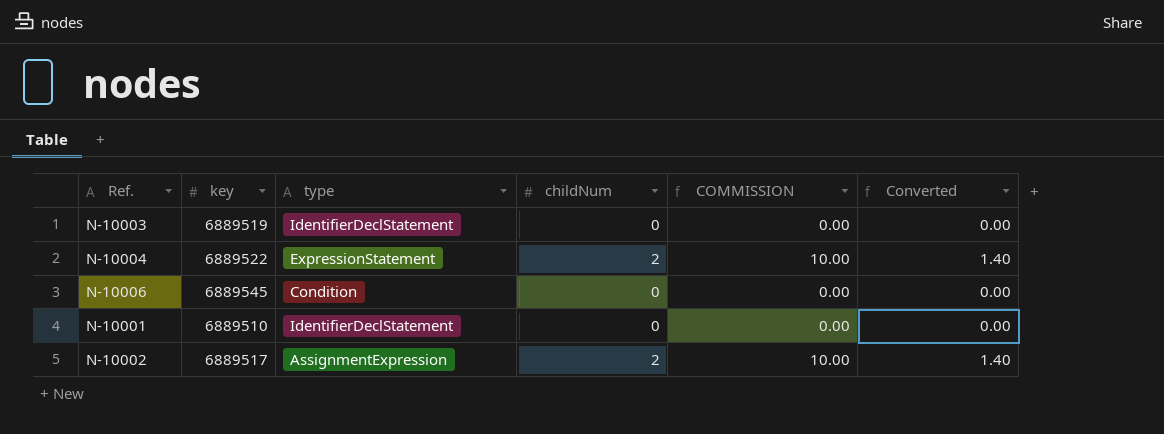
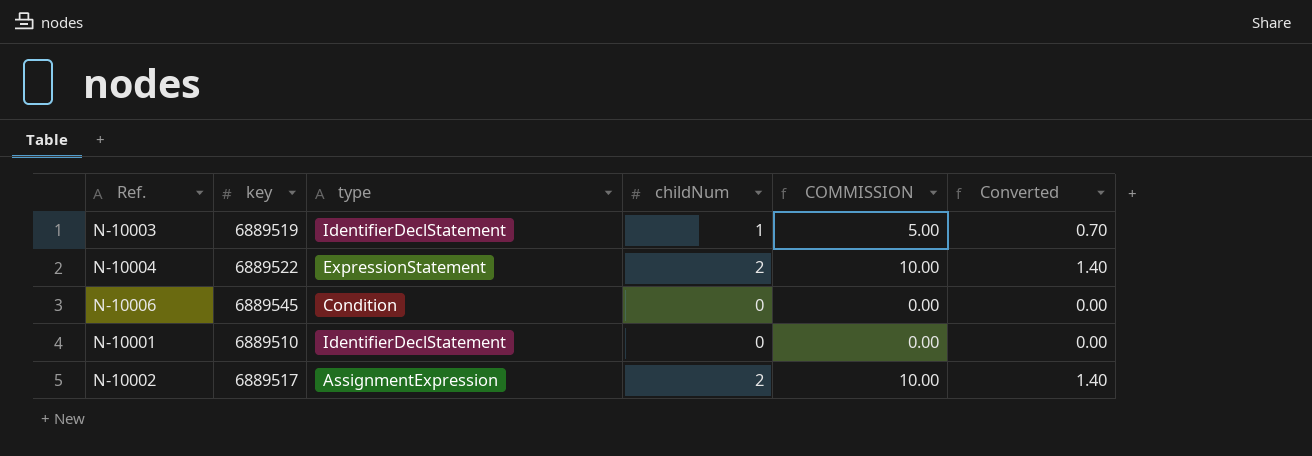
N-10003 | childNum: 0 -> 1
N-10003 | COMMISSION: 0.00 -> 5.00
N-10003 | Converted: 0.00 -> 0.70

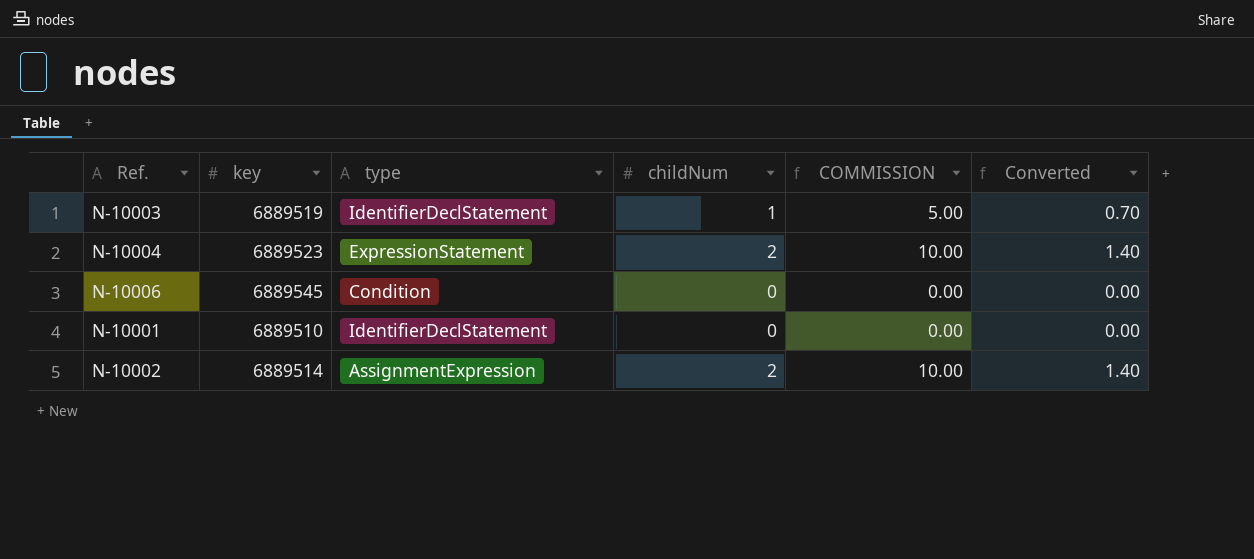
N-10004 | key: 6889522 -> 6889523
N-10002 | key: 6889517 -> 6889514

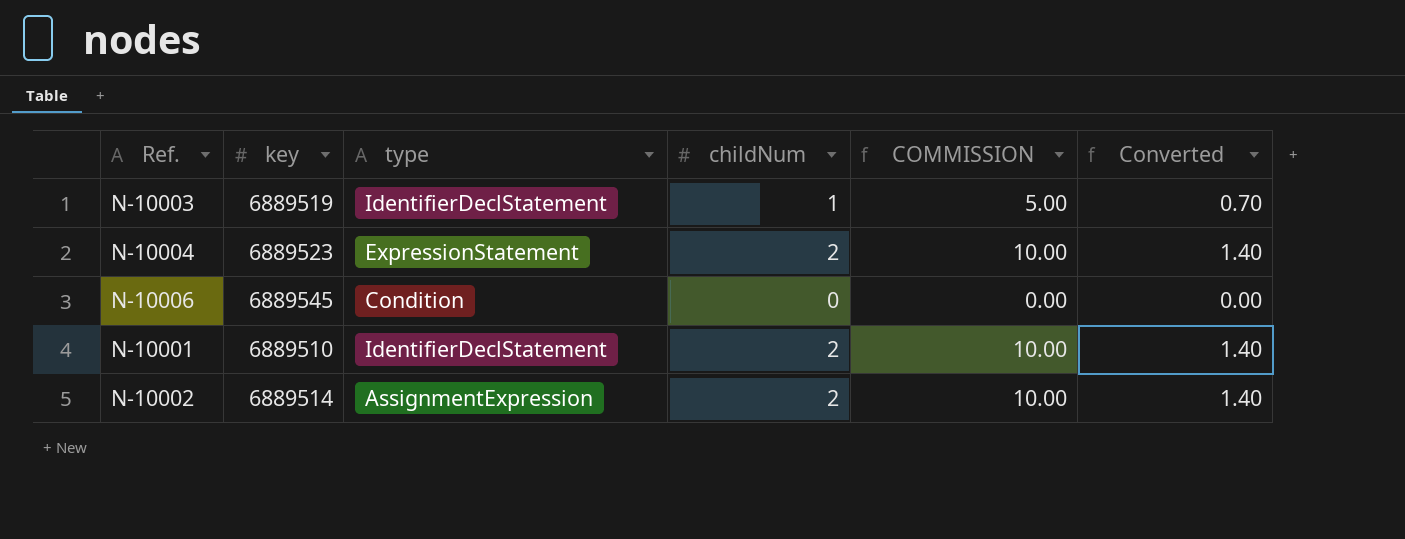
N-10001 | childNum: 0 -> 2
N-10001 | COMMISSION: 0.00 -> 10.00
N-10001 | Converted: 0.00 -> 1.40

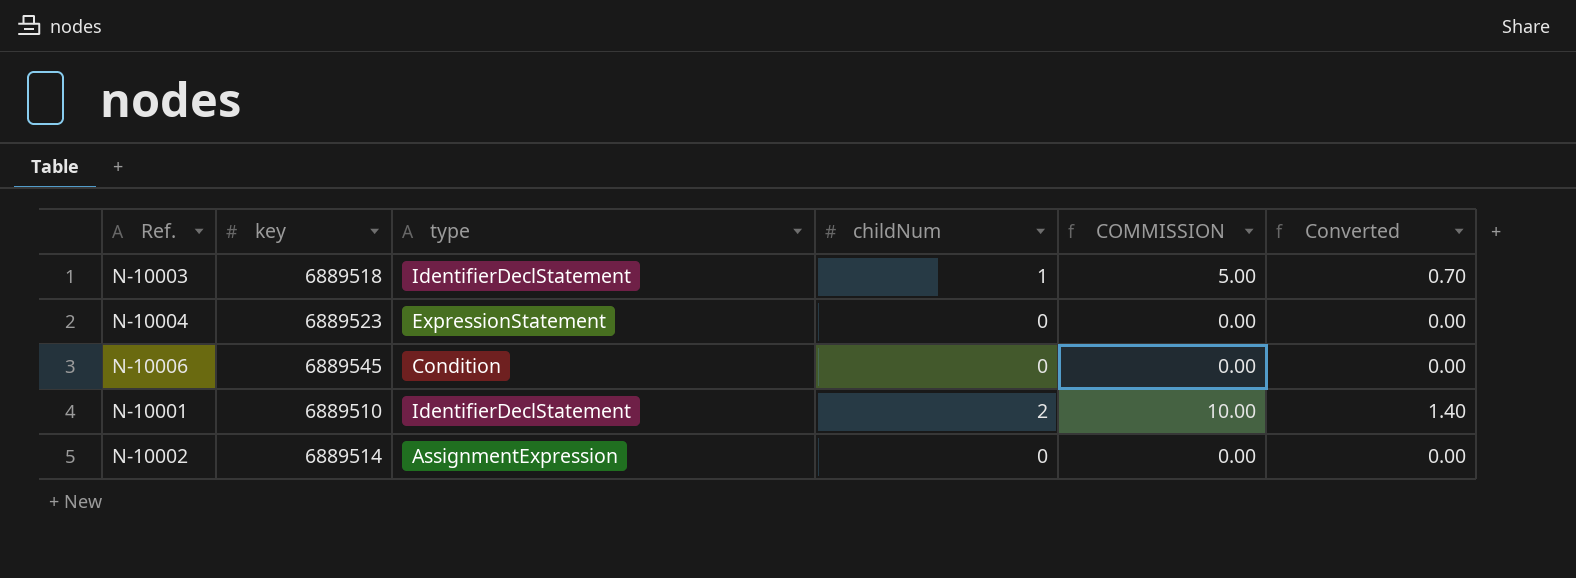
N-10003 | key: 6889519 -> 6889518
N-10004 | childNum: 2 -> 0
N-10004 | COMMISSION: 10.00 -> 0.00
N-10004 | Converted: 1.40 -> 0.00
N-10002 | childNum: 2 -> 0
N-10002 | COMMISSION: 10.00 -> 0.00
N-10002 | Converted: 1.40 -> 0.00

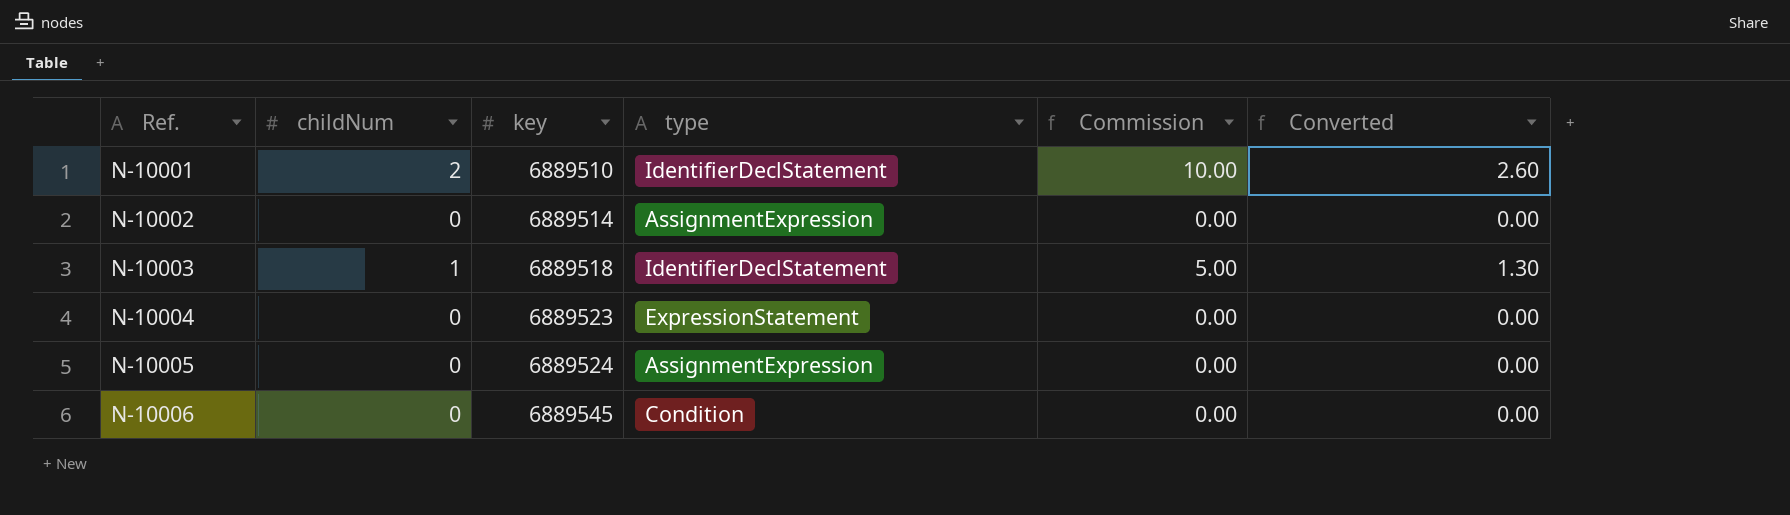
row order: none -> Ref. ascending
column childNum | position: 4 -> 2
column name: COMMISSION -> Commission
column Converted | formula: [childNum] * 0.7 -> [childNum] * 1.3
row N-10005: none -> 0 | 6889524 | AssignmentExpression | 0.00 | 0.00

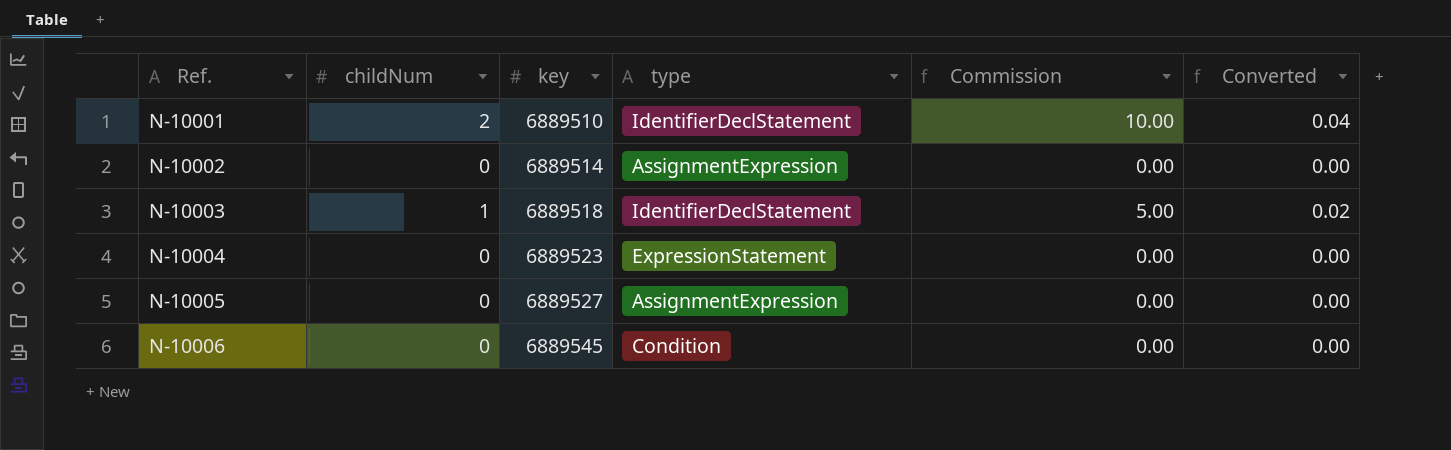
column Converted | formula: [childNum] * 1.3 -> [childNum] * 0.02
N-10005 | key: 6889524 -> 6889527

